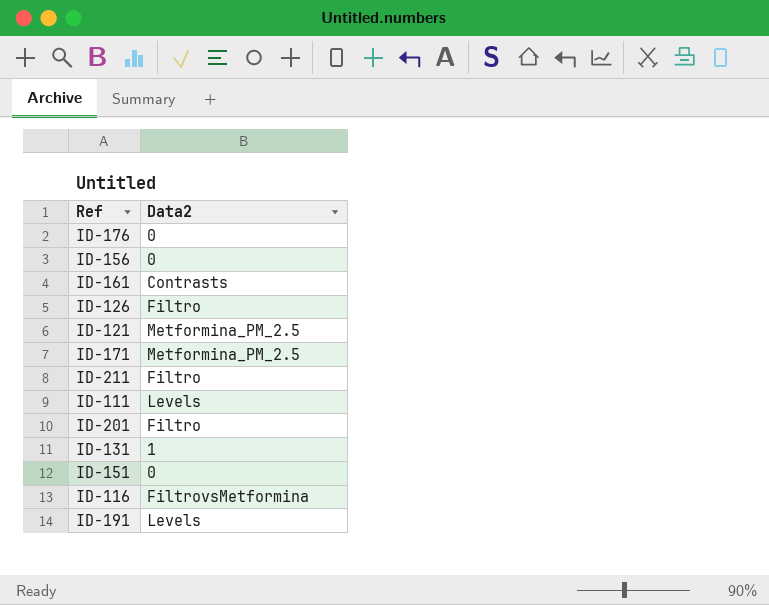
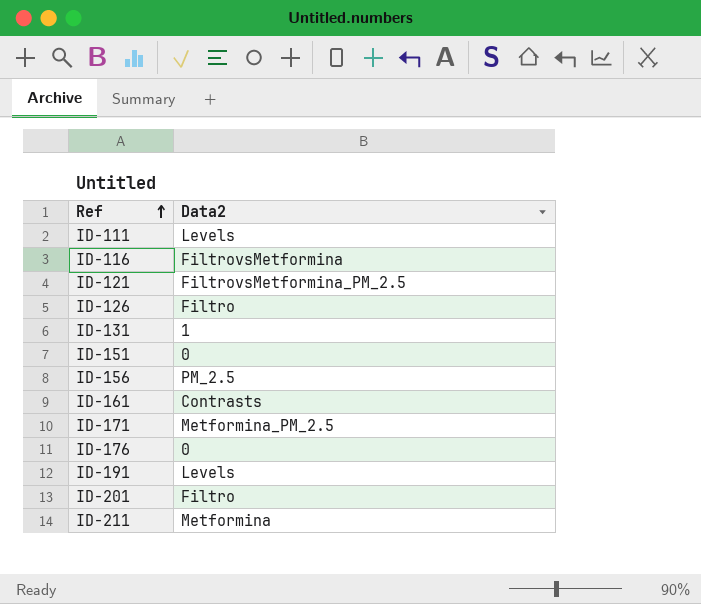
row order: none -> Ref ascending
ID-121 | Data2: Metformina_PM_2.5 -> FiltrovsMetformina_PM_2.5
ID-156 | Data2: 0 -> PM_2.5
ID-211 | Data2: Filtro -> Metformina

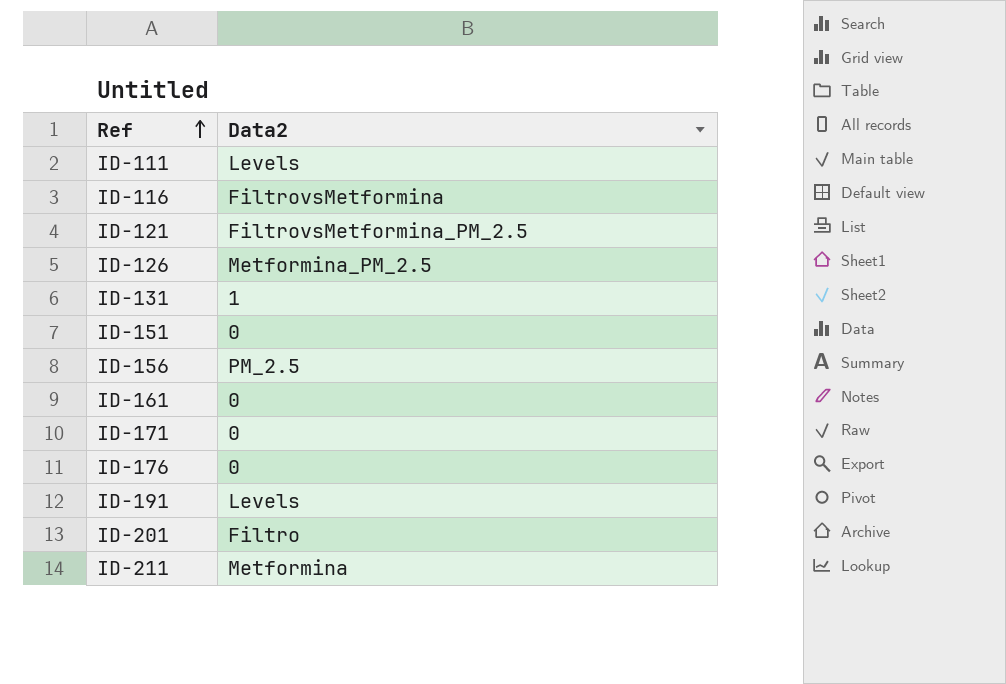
ID-126 | Data2: Filtro -> Metformina_PM_2.5
ID-161 | Data2: Contrasts -> 0
ID-171 | Data2: Metformina_PM_2.5 -> 0

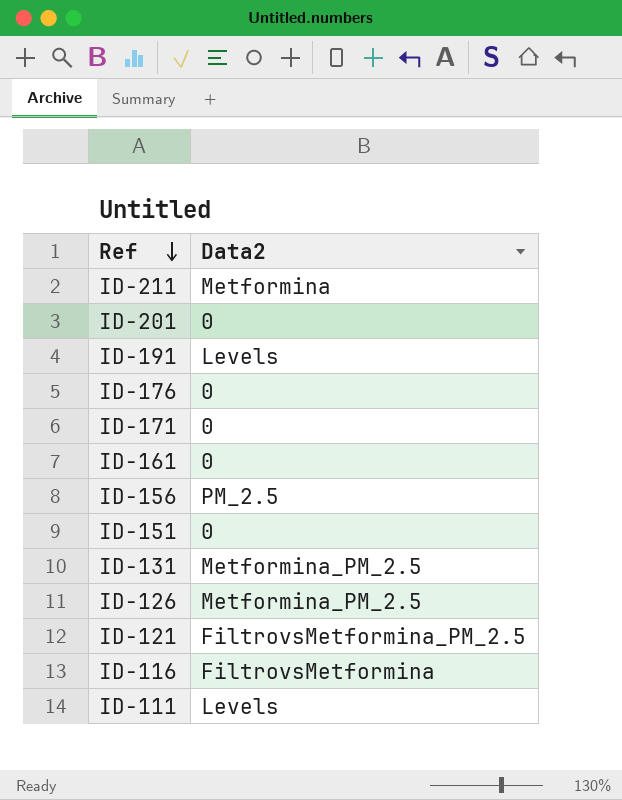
row order: Ref ascending -> Ref descending
ID-201 | Data2: Filtro -> 0
ID-131 | Data2: 1 -> Metformina_PM_2.5

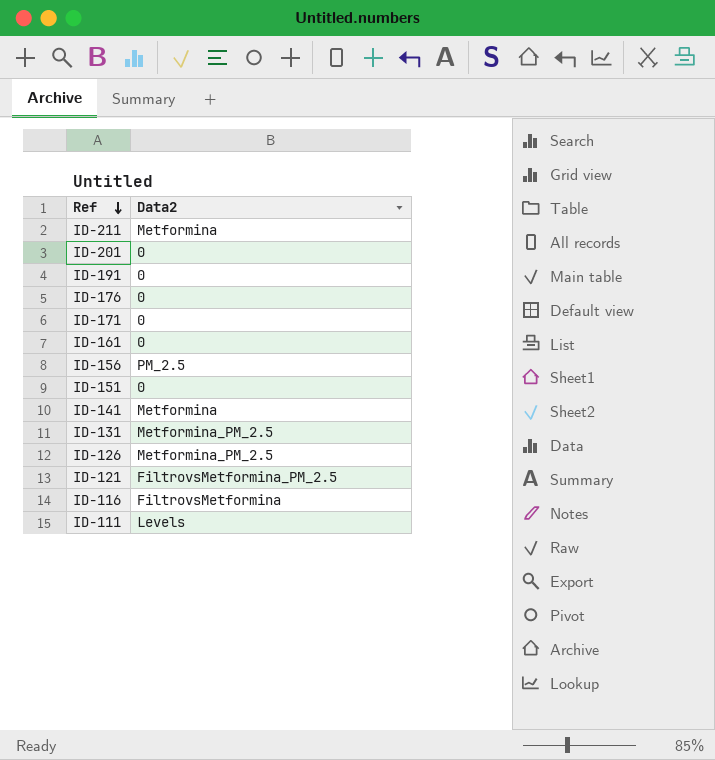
ID-191 | Data2: Levels -> 0
row ID-141: none -> Metformina

